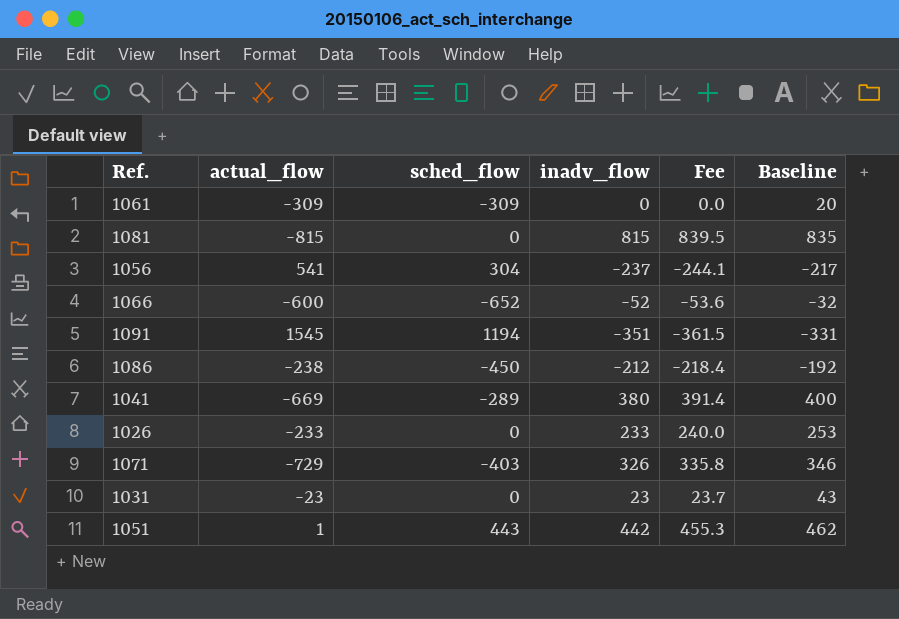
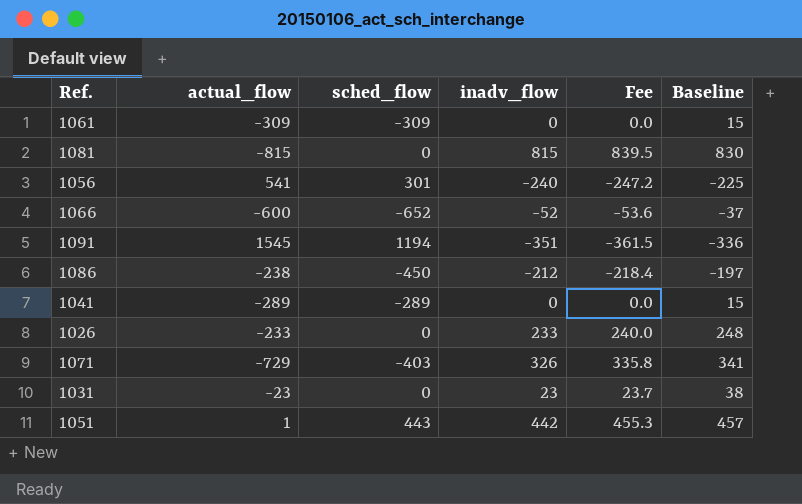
column Baseline | formula: [inadv_flow] + 20 -> [inadv_flow] + 15
1056 | sched_flow: 304 -> 301
1056 | inadv_flow: -237 -> -240
1056 | Fee: -244.1 -> -247.2
1041 | actual_flow: -669 -> -289
1041 | inadv_flow: 380 -> 0
1041 | Fee: 391.4 -> 0.0

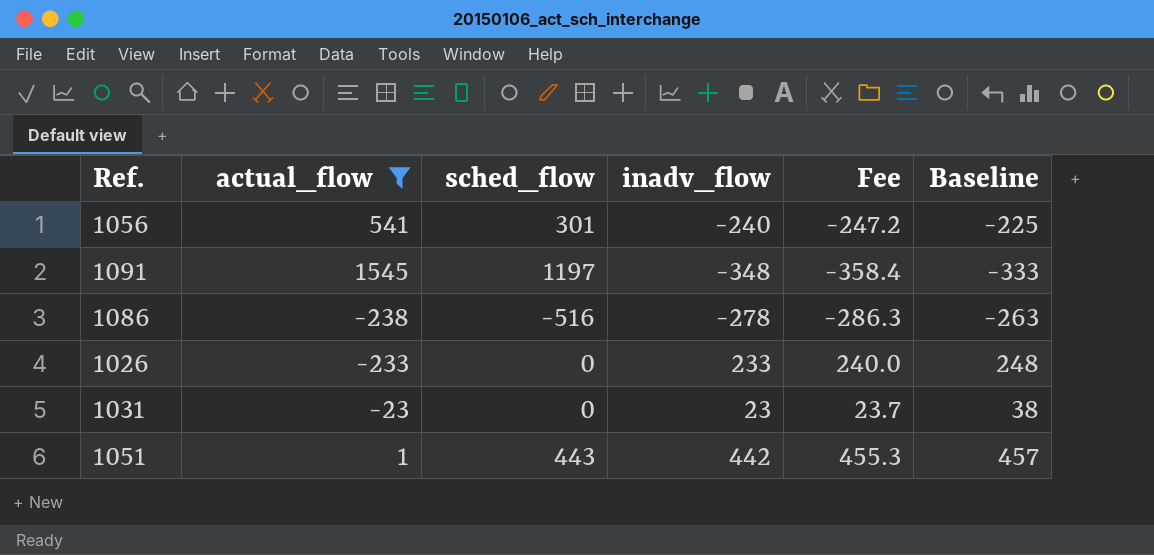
filter: none -> actual_flow >= -238
1091 | sched_flow: 1194 -> 1197
1091 | inadv_flow: -351 -> -348
1091 | Fee: -361.5 -> -358.4
1091 | Baseline: -336 -> -333
1086 | sched_flow: -450 -> -516
1086 | inadv_flow: -212 -> -278
1086 | Fee: -218.4 -> -286.3
1086 | Baseline: -197 -> -263

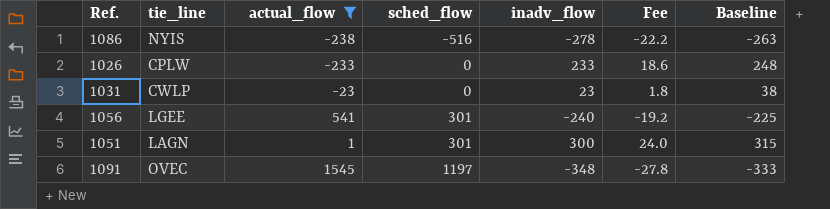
row order: none -> sched_flow ascending
column tie_line | position: none -> 2
column Fee | formula: [inadv_flow] * 1.03 -> [inadv_flow] * 0.08
1051 | sched_flow: 443 -> 301
1051 | inadv_flow: 442 -> 300
1051 | Baseline: 457 -> 315

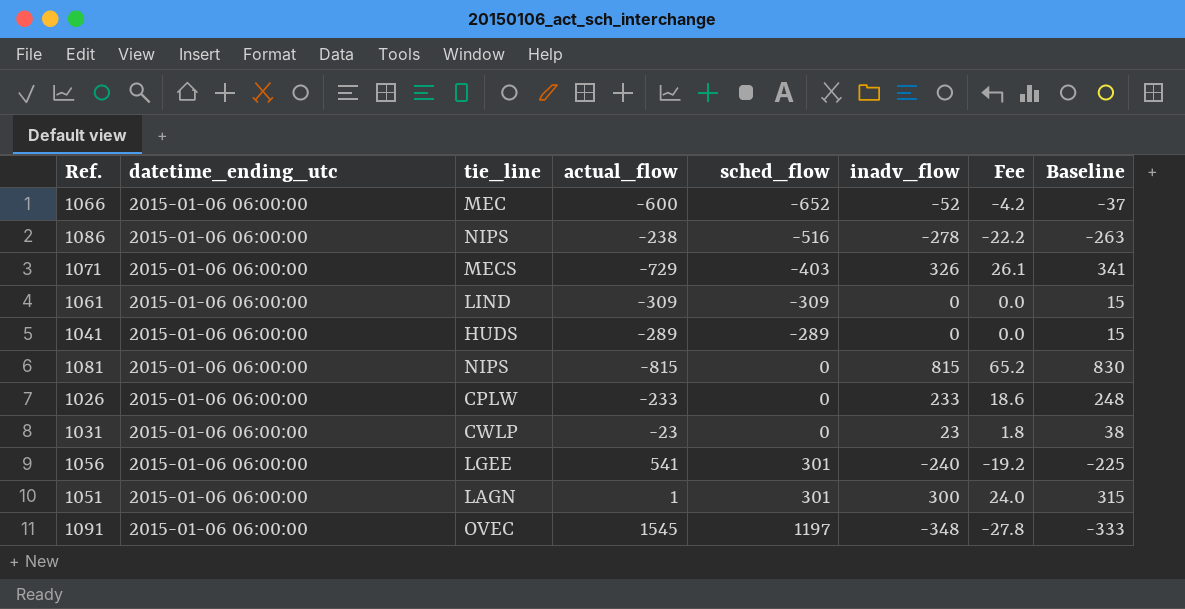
filter: actual_flow >= -238 -> none
column datetime_ending_utc | position: none -> 2
1086 | tie_line: NYIS -> NIPS

